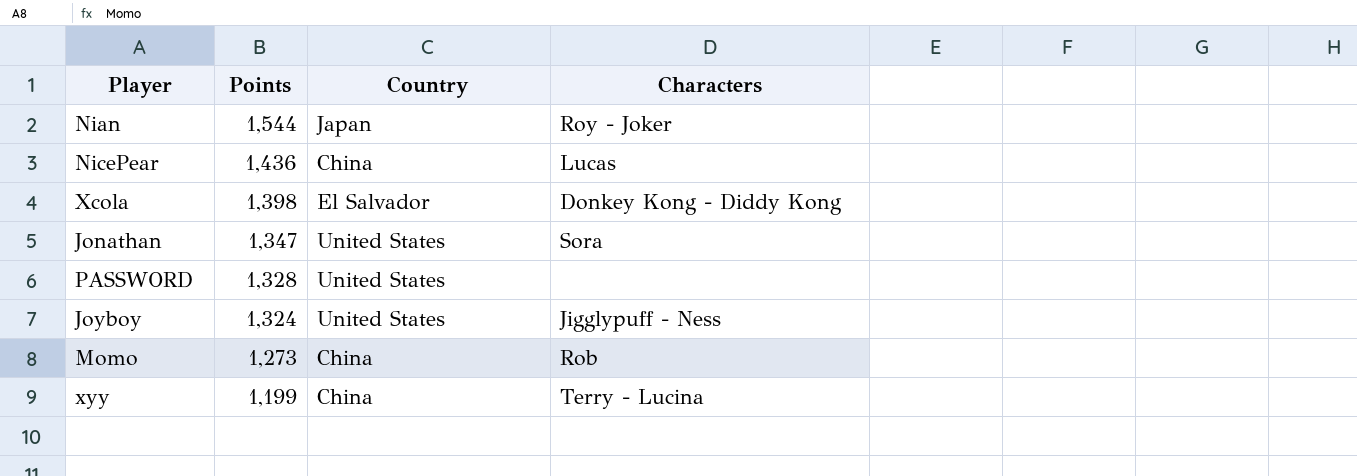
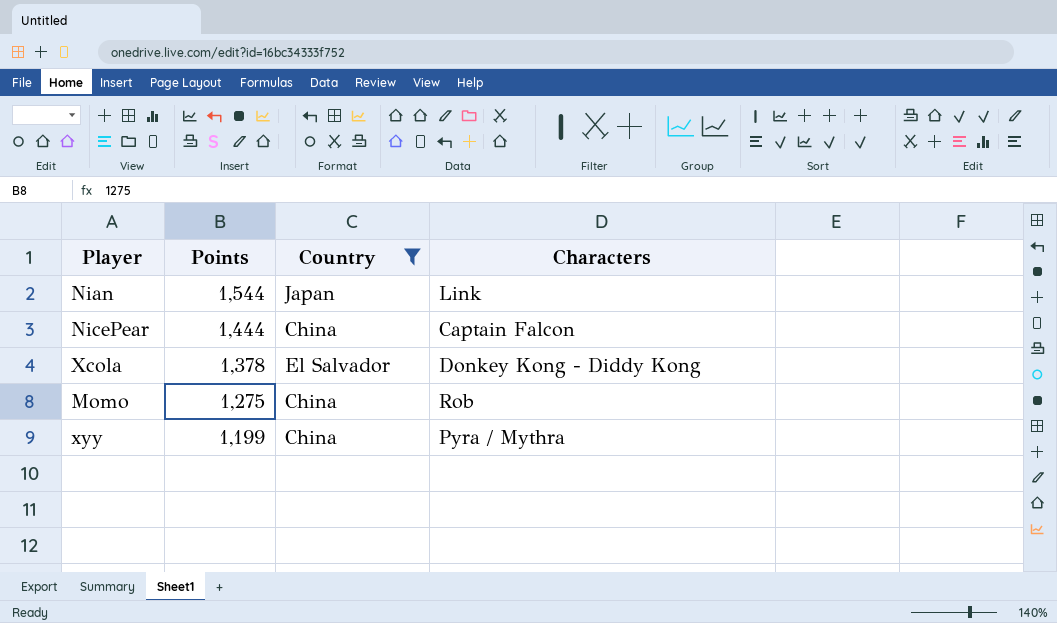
filter: none -> Country != United States
Nian | Characters: Roy - Joker -> Link
NicePear | Points: 1,436 -> 1,444
NicePear | Characters: Lucas -> Captain Falcon
Xcola | Points: 1,398 -> 1,378
Momo | Points: 1,273 -> 1,275
xyy | Characters: Terry - Lucina -> Pyra / Mythra

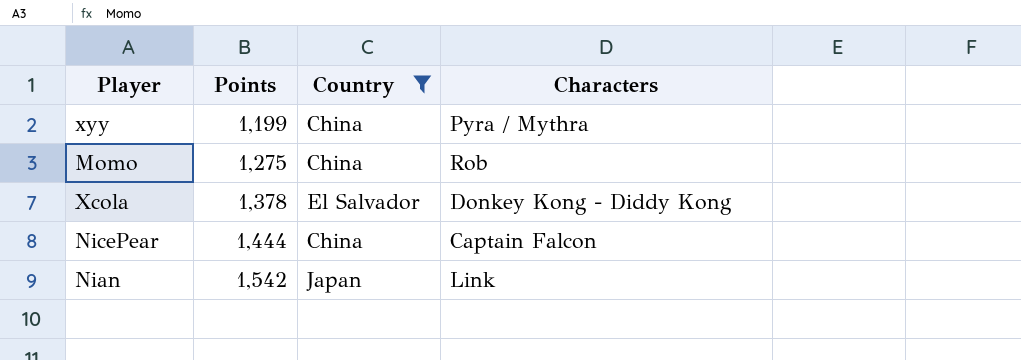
row order: Points descending -> Points ascending
Nian | Points: 1,544 -> 1,542

